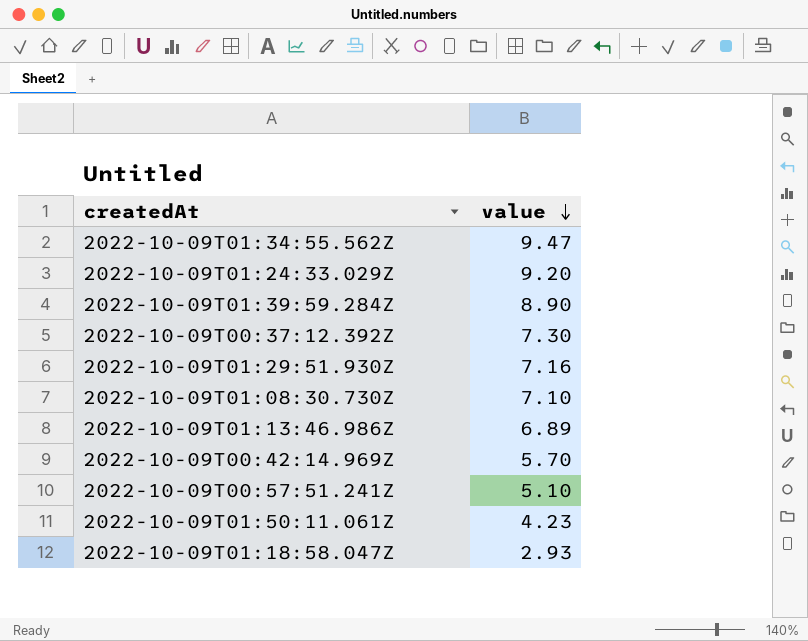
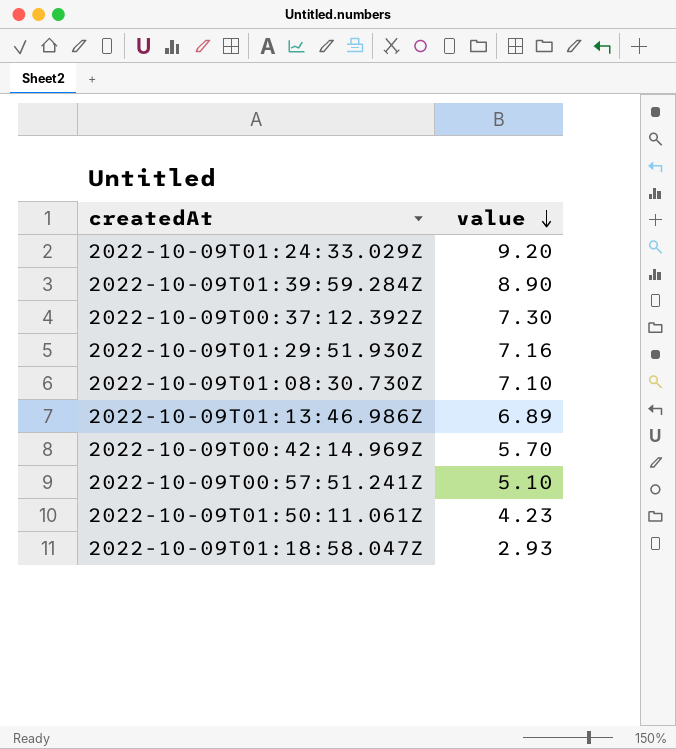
row 2022-10-09T01:34:55.562Z: 9.47 -> none

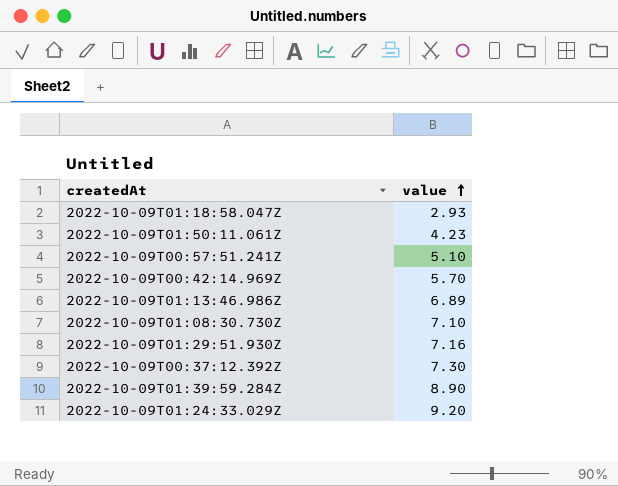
row order: value descending -> value ascending

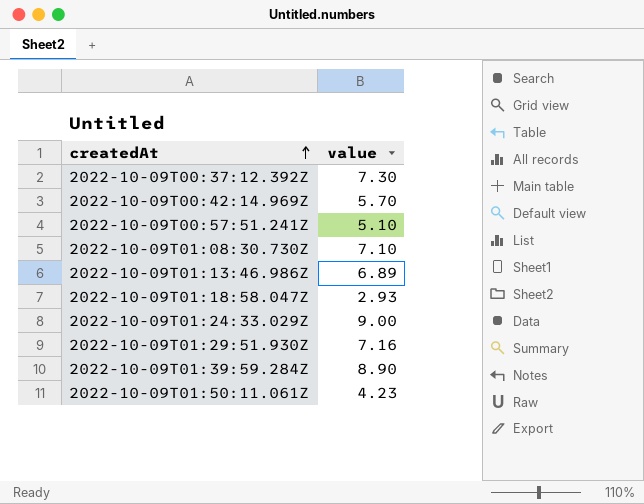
row order: value ascending -> createdAt ascending
2022-10-09T01:24:33.029Z | value: 9.20 -> 9.00

